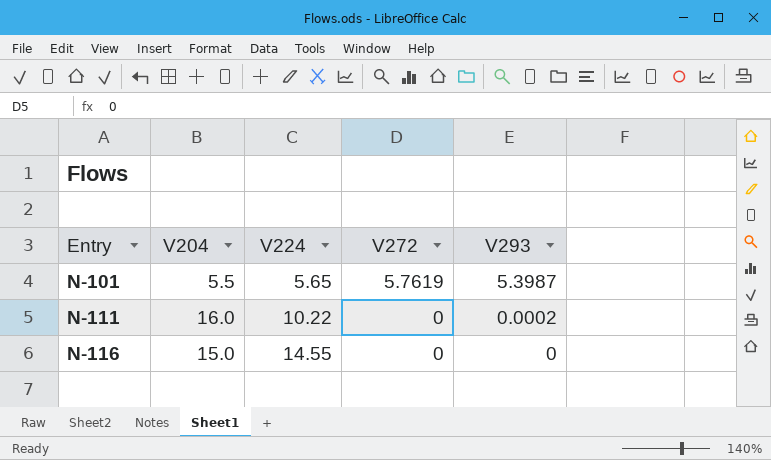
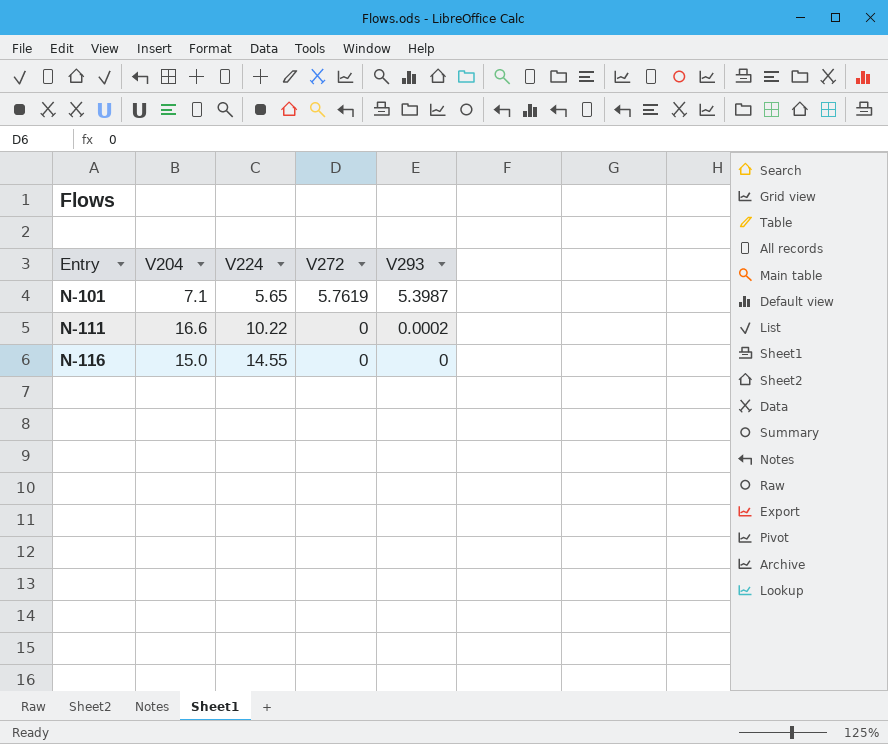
N-101 | V204: 5.5 -> 7.1
N-111 | V204: 16.0 -> 16.6

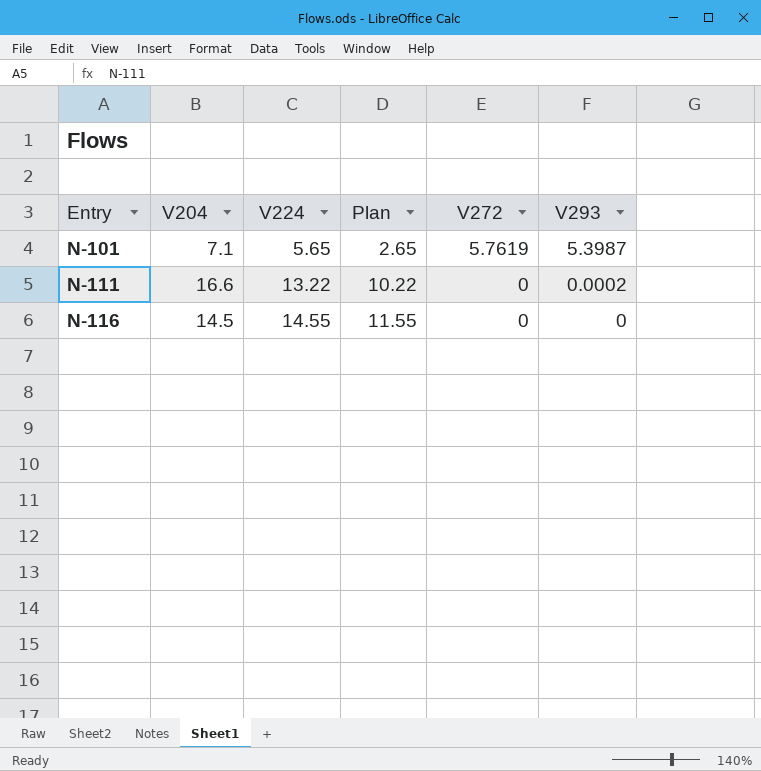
column Plan | formula: none -> [V224] - 3
N-111 | V224: 10.22 -> 13.22
N-116 | V204: 15.0 -> 14.5

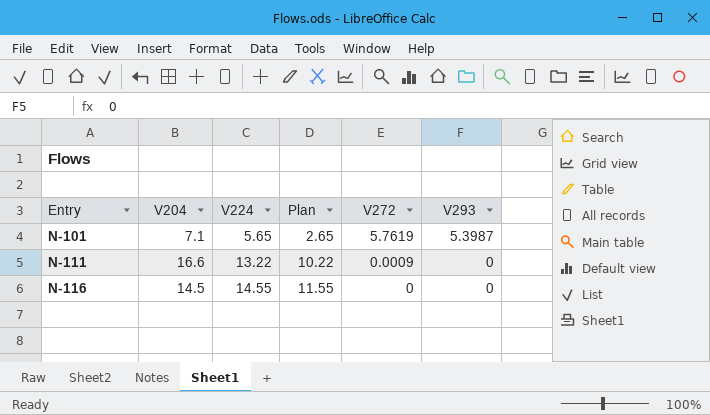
N-111 | V272: 0 -> 0.0009
N-111 | V293: 0.0002 -> 0

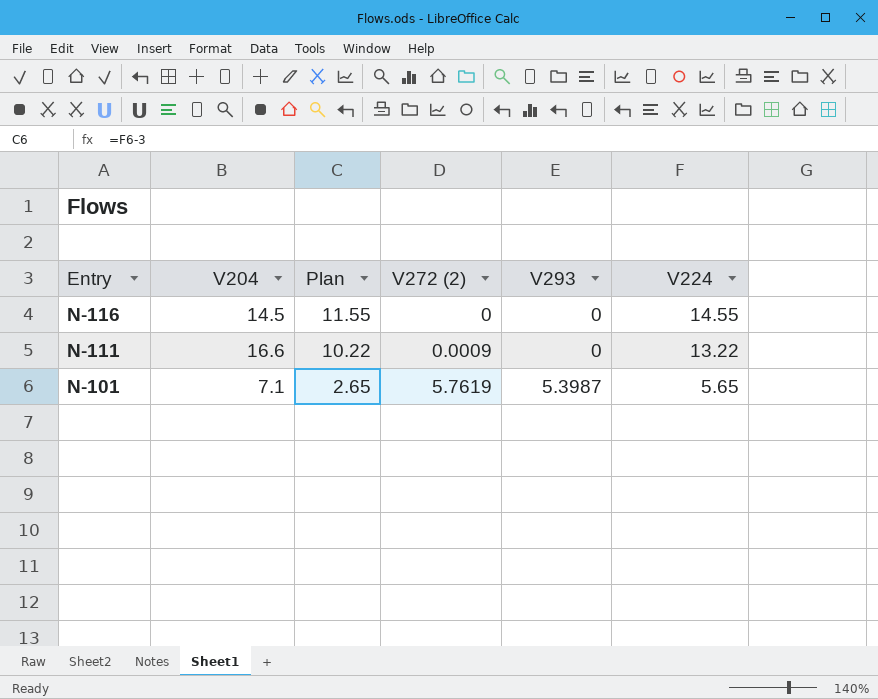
row order: Entry ascending -> Entry descending
column name: V272 -> V272 (2)
column V224 | position: 3 -> 6

